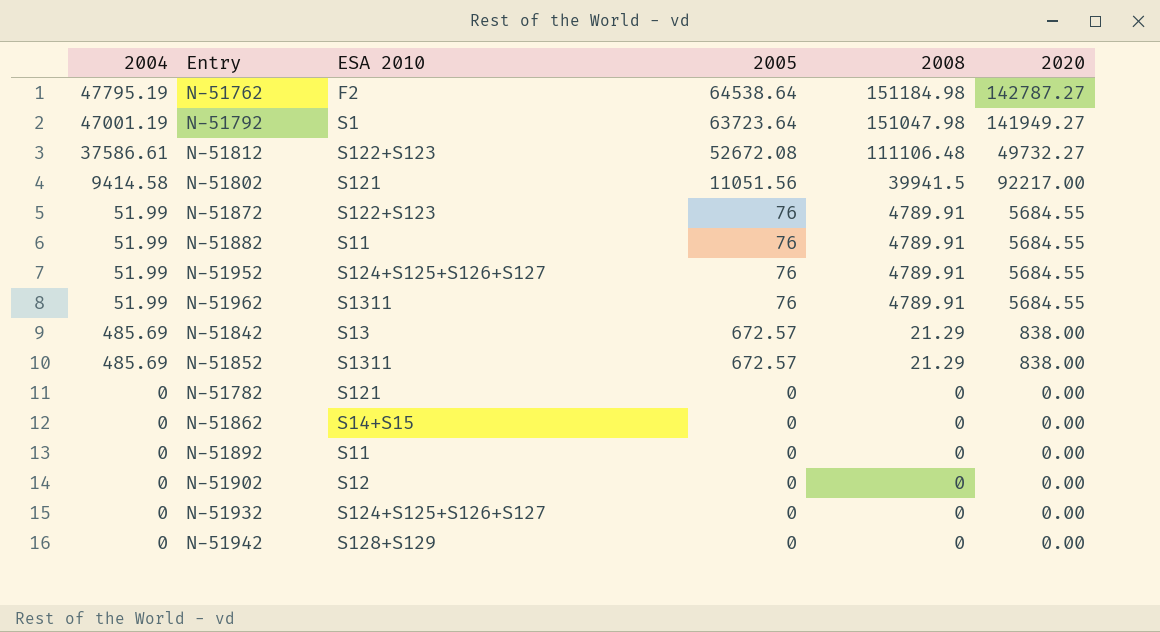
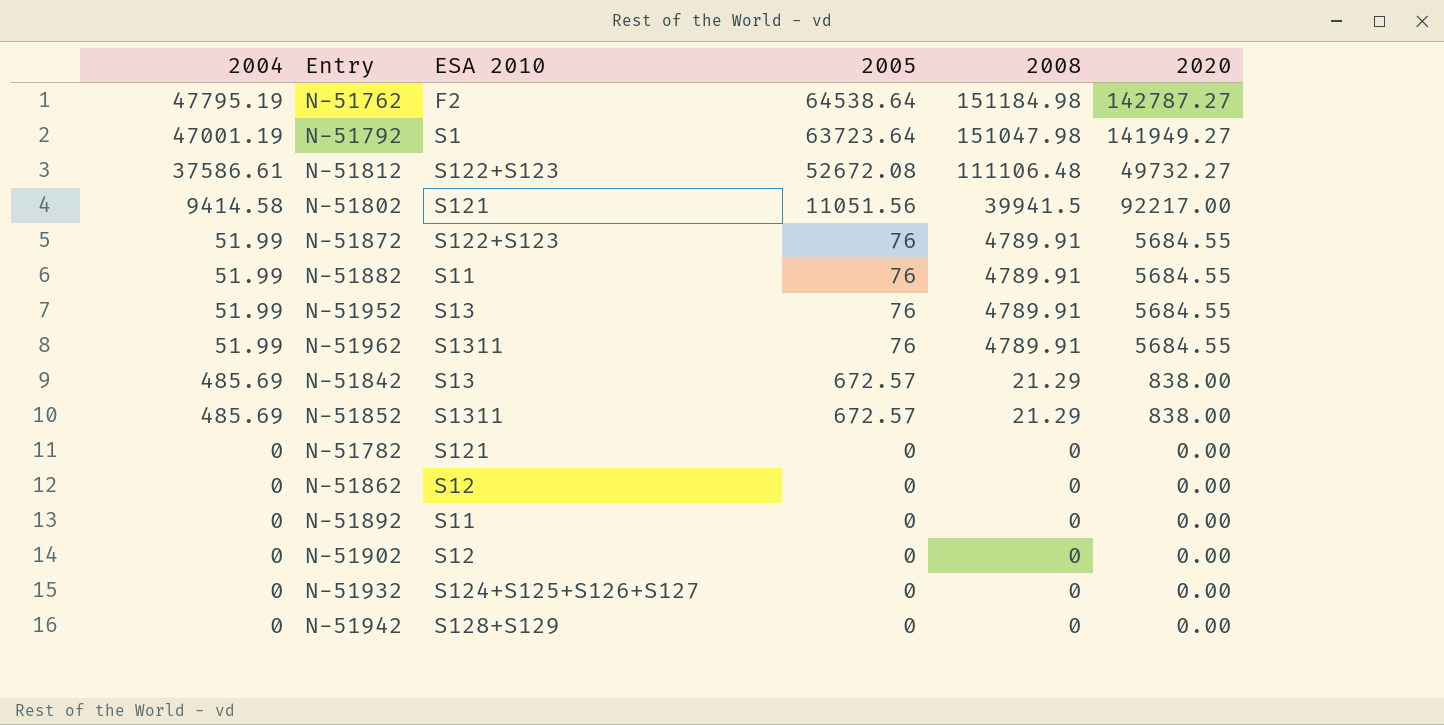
N-51952 | ESA 2010: S124+S125+S126+S127 -> S13
N-51862 | ESA 2010: S14+S15 -> S12

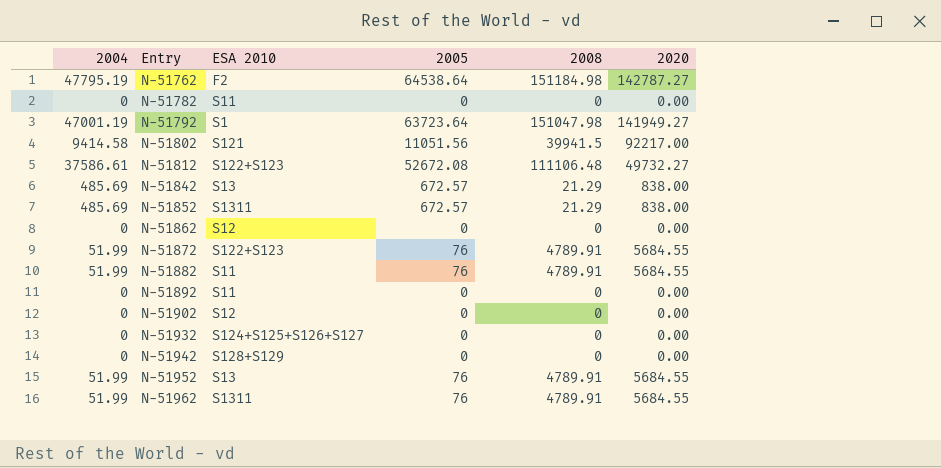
row order: 2008 descending -> Entry ascending
N-51782 | ESA 2010: S121 -> S11

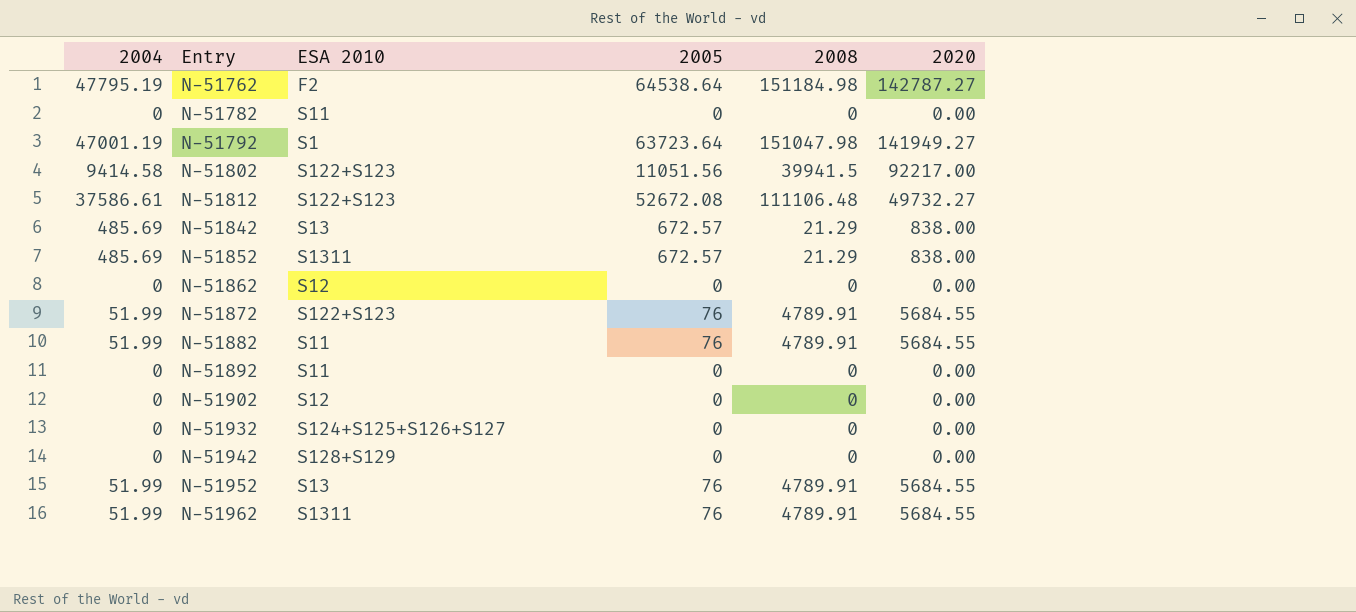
N-51802 | ESA 2010: S121 -> S122+S123

